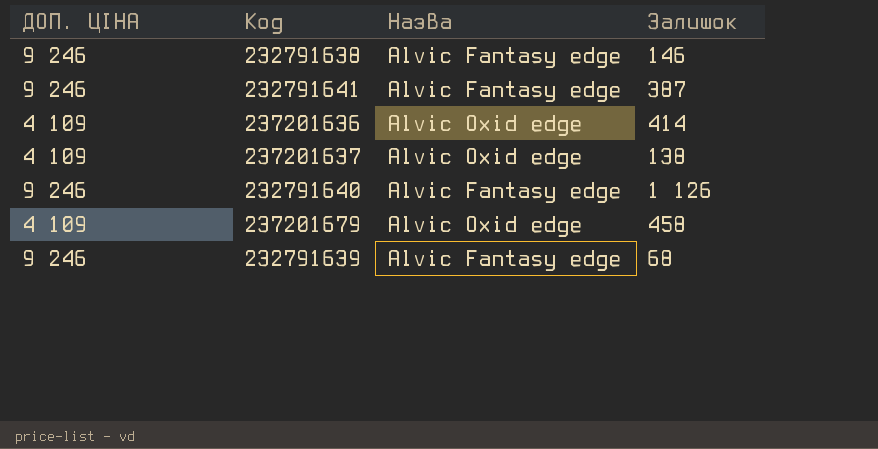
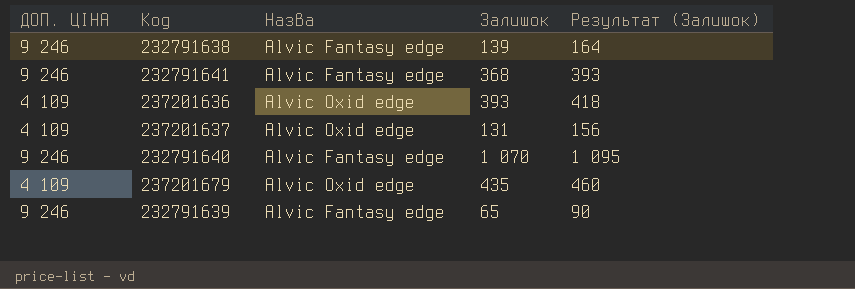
column Результат (Залишок) | formula: none -> [Залишок] + 25
232791638 | Залишок: 146 -> 139
232791641 | Залишок: 387 -> 368
237201636 | Залишок: 414 -> 393
237201637 | Залишок: 138 -> 131
232791640 | Залишок: 1 126 -> 1 070
237201679 | Залишок: 458 -> 435
232791639 | Залишок: 68 -> 65

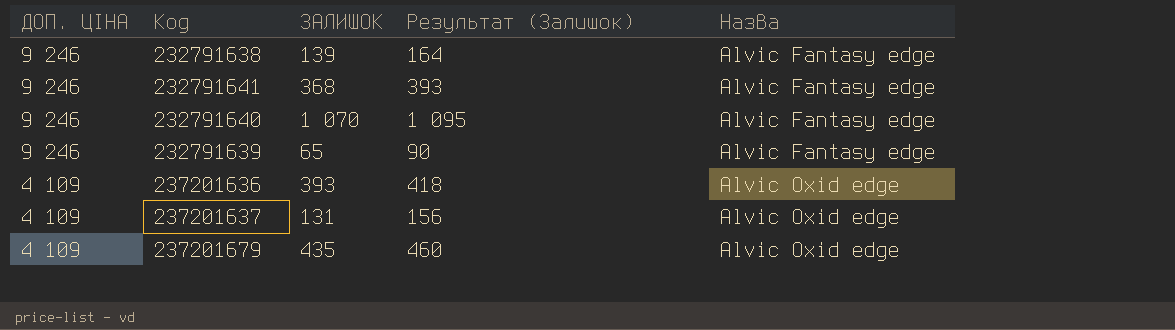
row order: none -> ДОП. ЦІНА descending
column name: Залишок -> ЗАЛИШОК
column Назва | position: 3 -> 5

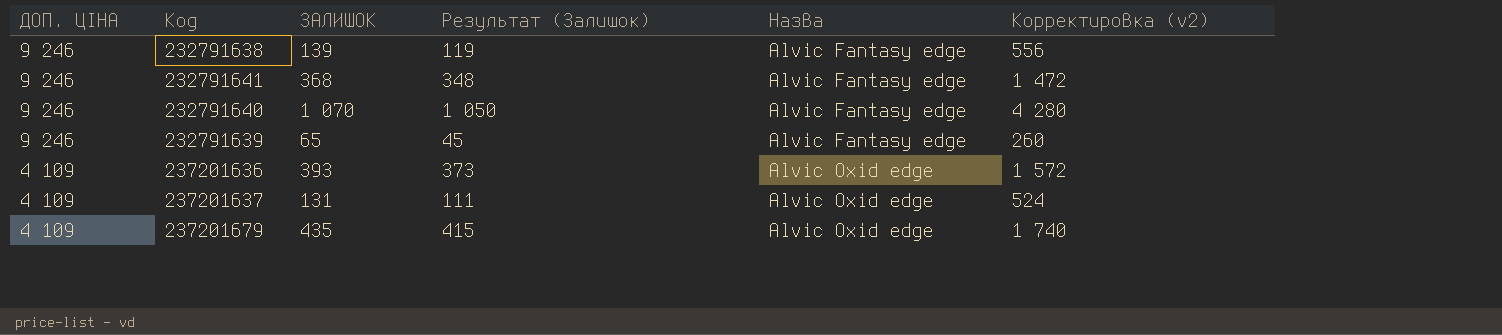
column Результат (Залишок) | formula: [ЗАЛИШОК] + 25 -> [ЗАЛИШОК] - 20
column Корректировка (v2) | formula: none -> [ЗАЛИШОК] * 4

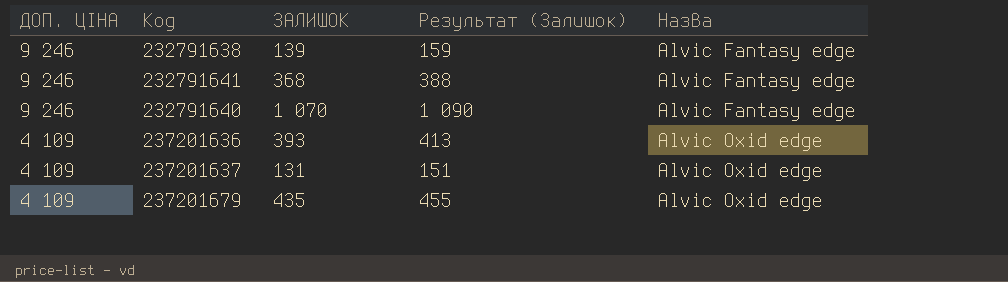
column Корректировка (v2) | formula: [ЗАЛИШОК] * 4 -> none
column Результат (Залишок) | formula: [ЗАЛИШОК] - 20 -> [ЗАЛИШОК] + 20
row 232791639: 9 246 | 65 | 45 | Alvic Fantasy edge | 260 -> none

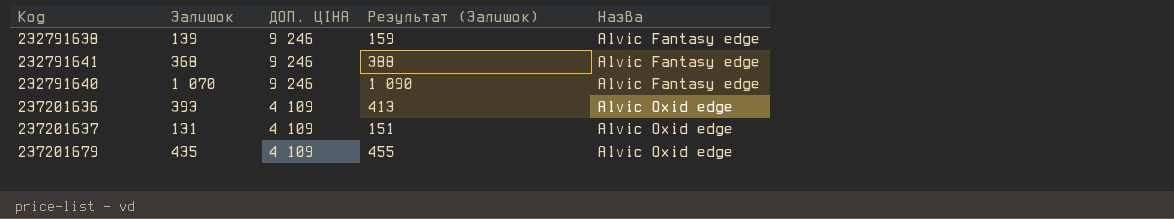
column name: ЗАЛИШОК -> Залишок
column ДОП. ЦІНА | position: 1 -> 3

